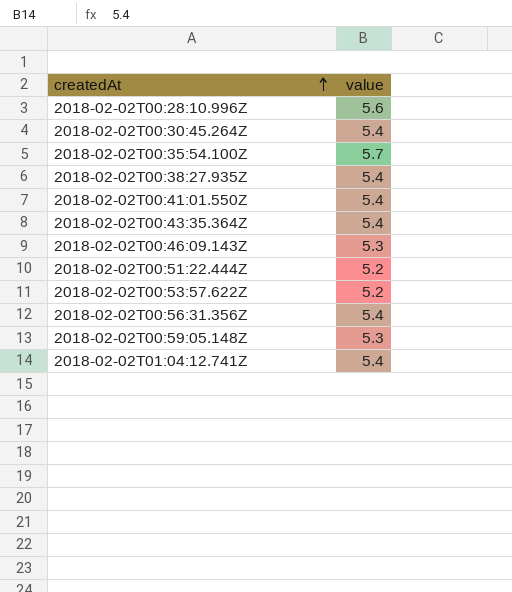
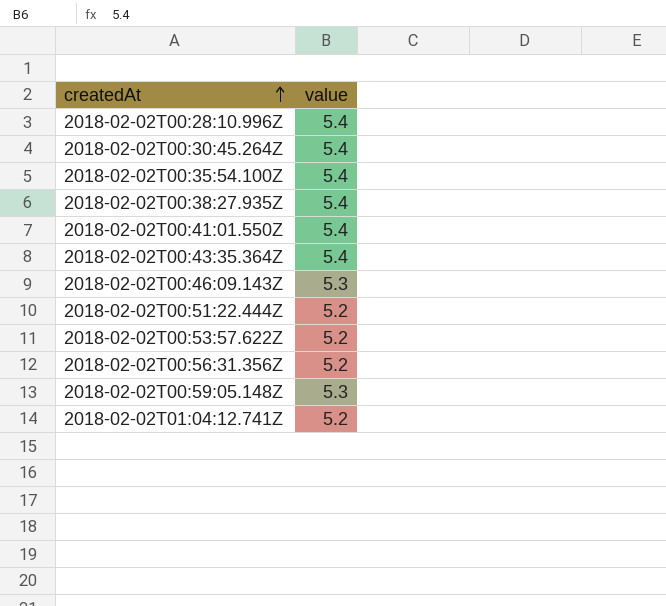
2018-02-02T00:28:10.996Z | value: 5.6 -> 5.4
2018-02-02T00:35:54.100Z | value: 5.7 -> 5.4
2018-02-02T00:56:31.356Z | value: 5.4 -> 5.2
2018-02-02T01:04:12.741Z | value: 5.4 -> 5.2

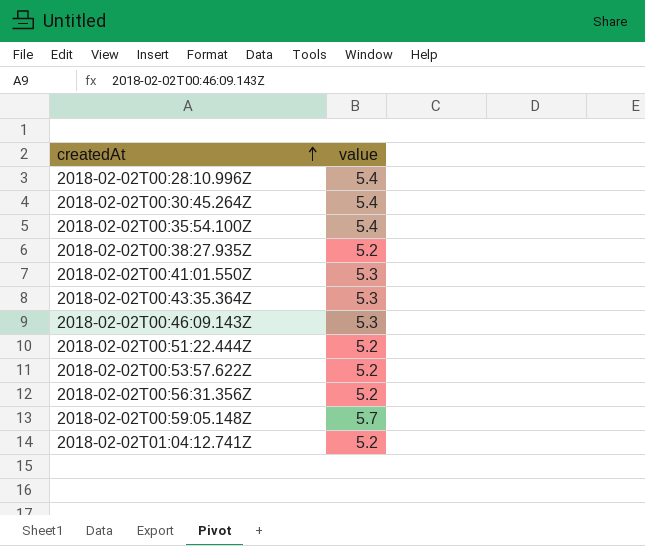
2018-02-02T00:38:27.935Z | value: 5.4 -> 5.2
2018-02-02T00:41:01.550Z | value: 5.4 -> 5.3
2018-02-02T00:43:35.364Z | value: 5.4 -> 5.3
2018-02-02T00:59:05.148Z | value: 5.3 -> 5.7

